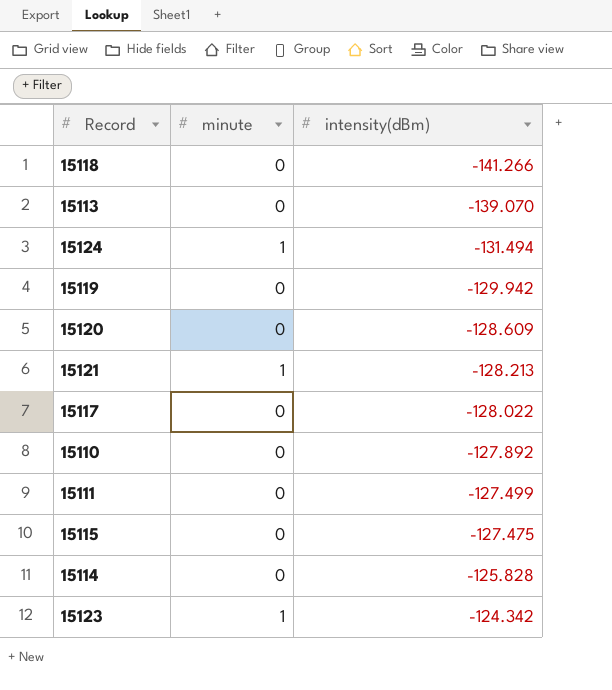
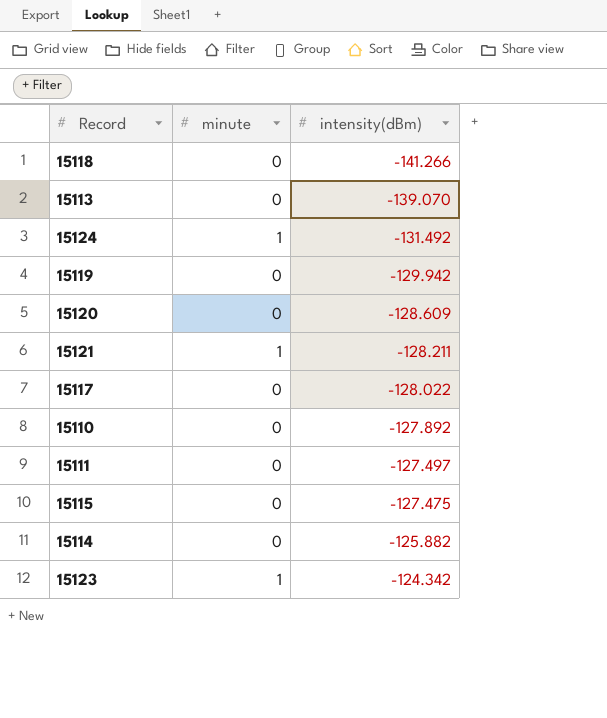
15124 | intensity(dBm): -131.494 -> -131.492
15121 | intensity(dBm): -128.213 -> -128.211
15111 | intensity(dBm): -127.499 -> -127.497
15114 | intensity(dBm): -125.828 -> -125.882

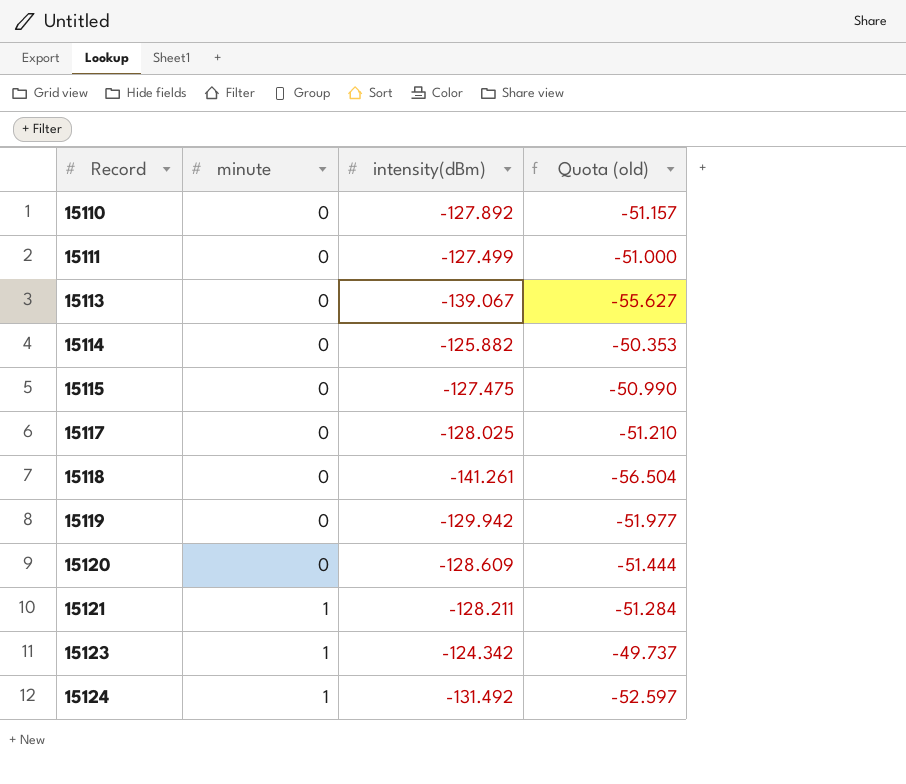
row order: intensity(dBm) ascending -> Record ascending
column Quota (old) | formula: none -> [intensity(dBm)] * 0.4
15111 | intensity(dBm): -127.497 -> -127.499
15113 | intensity(dBm): -139.070 -> -139.067
15117 | intensity(dBm): -128.022 -> -128.025
15118 | intensity(dBm): -141.266 -> -141.261

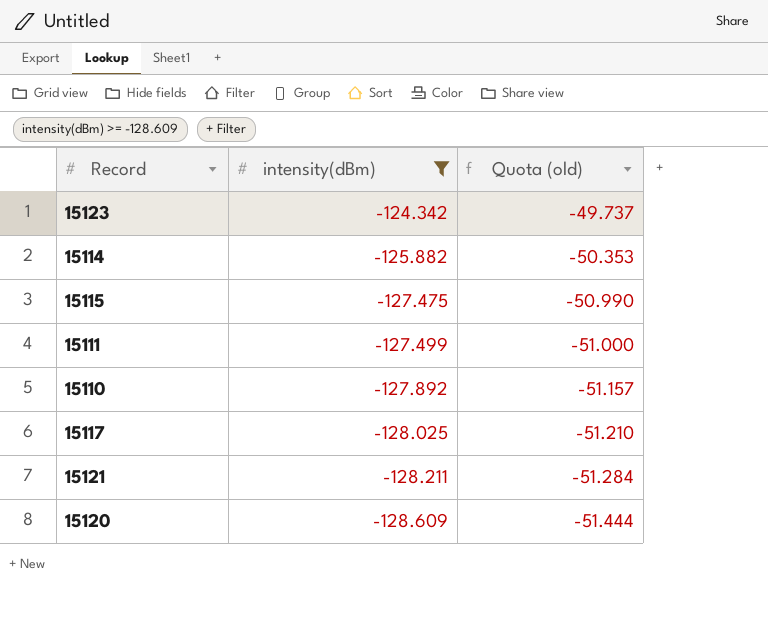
filter: none -> intensity(dBm) >= -128.609
row order: Record ascending -> intensity(dBm) descending
column minute | position: 2 -> none

